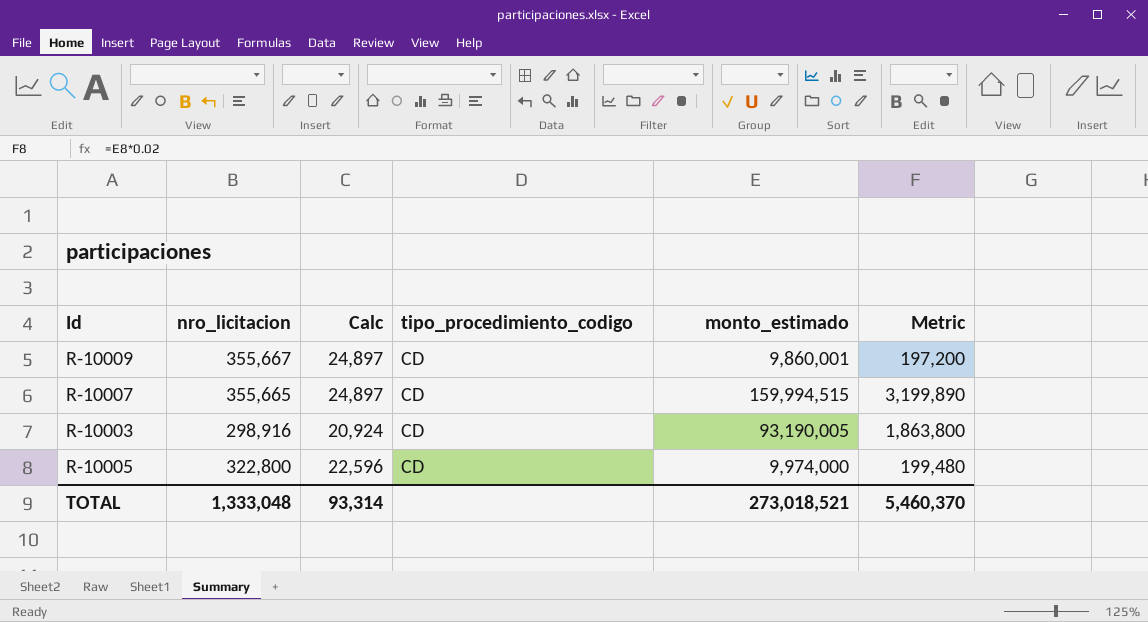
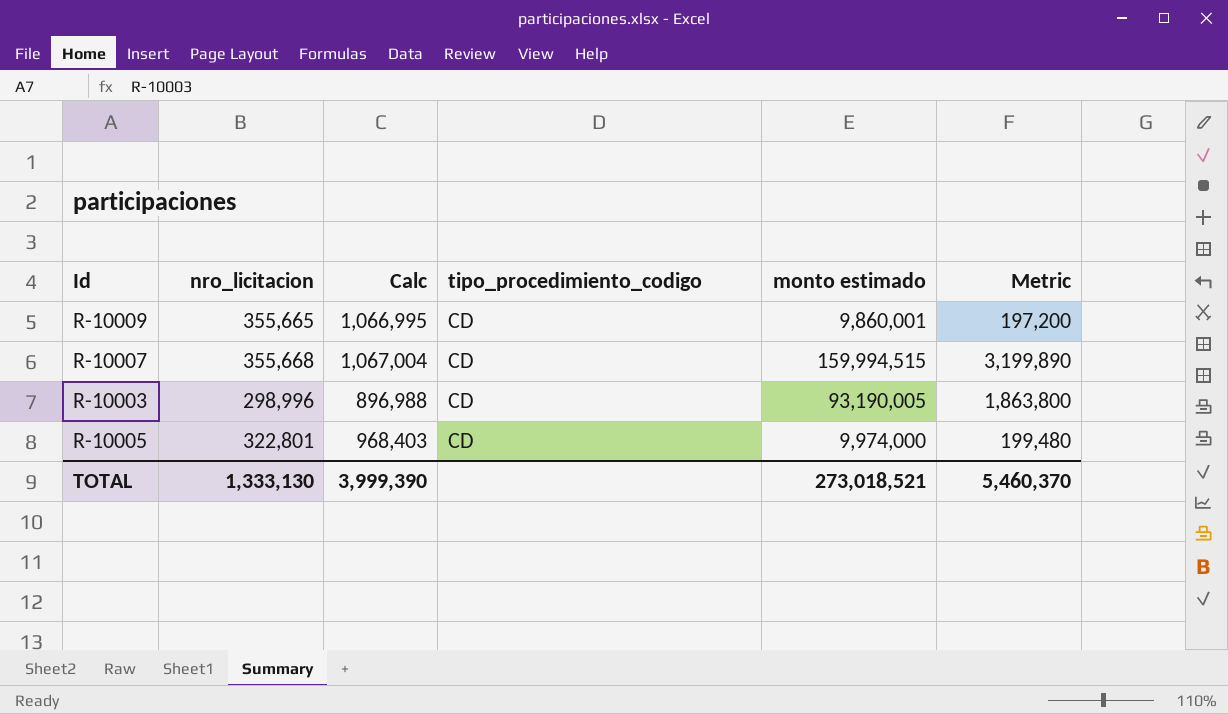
column Calc | formula: [nro_licitacion] * 0.07 -> [nro_licitacion] * 3
column name: monto_estimado -> monto estimado
R-10009 | nro_licitacion: 355,667 -> 355,665
R-10007 | nro_licitacion: 355,665 -> 355,668
R-10003 | nro_licitacion: 298,916 -> 298,996
R-10005 | nro_licitacion: 322,800 -> 322,801
TOTAL | nro_licitacion: 1,333,048 -> 1,333,130
TOTAL | Calc: 93,314 -> 3,999,390

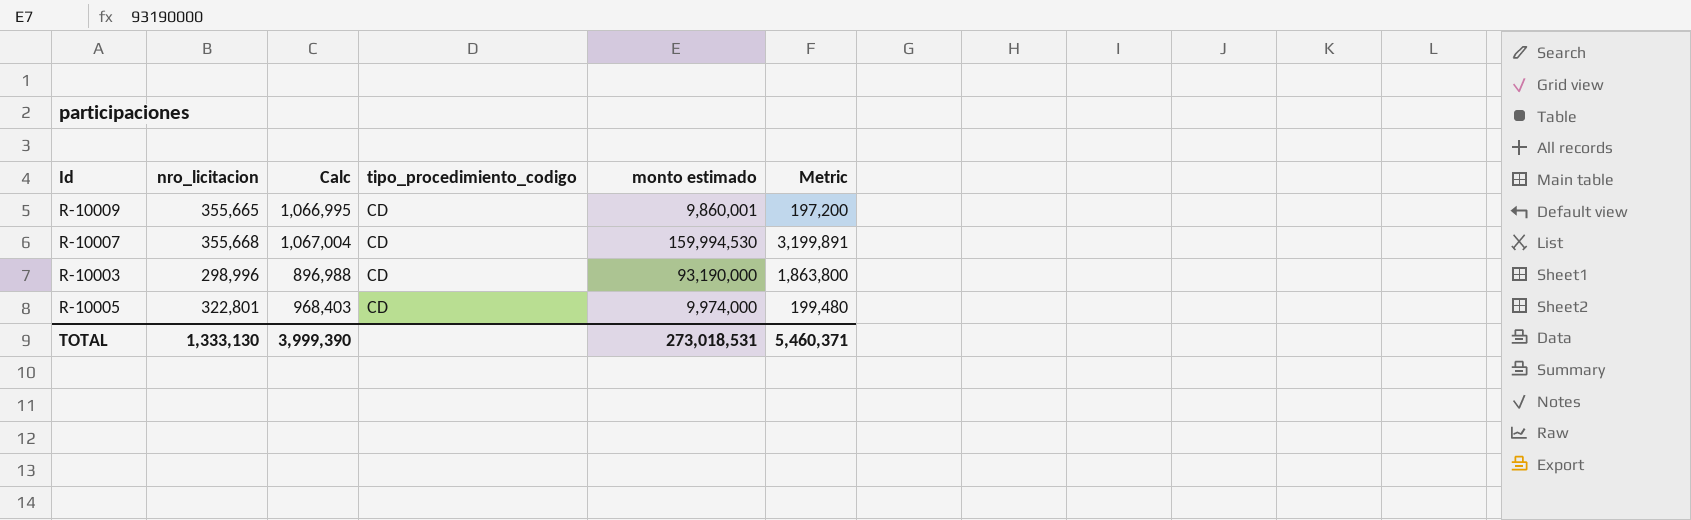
R-10007 | monto estimado: 159,994,515 -> 159,994,530
R-10007 | Metric: 3,199,890 -> 3,199,891
R-10003 | monto estimado: 93,190,005 -> 93,190,000
TOTAL | monto estimado: 273,018,521 -> 273,018,531
TOTAL | Metric: 5,460,370 -> 5,460,371

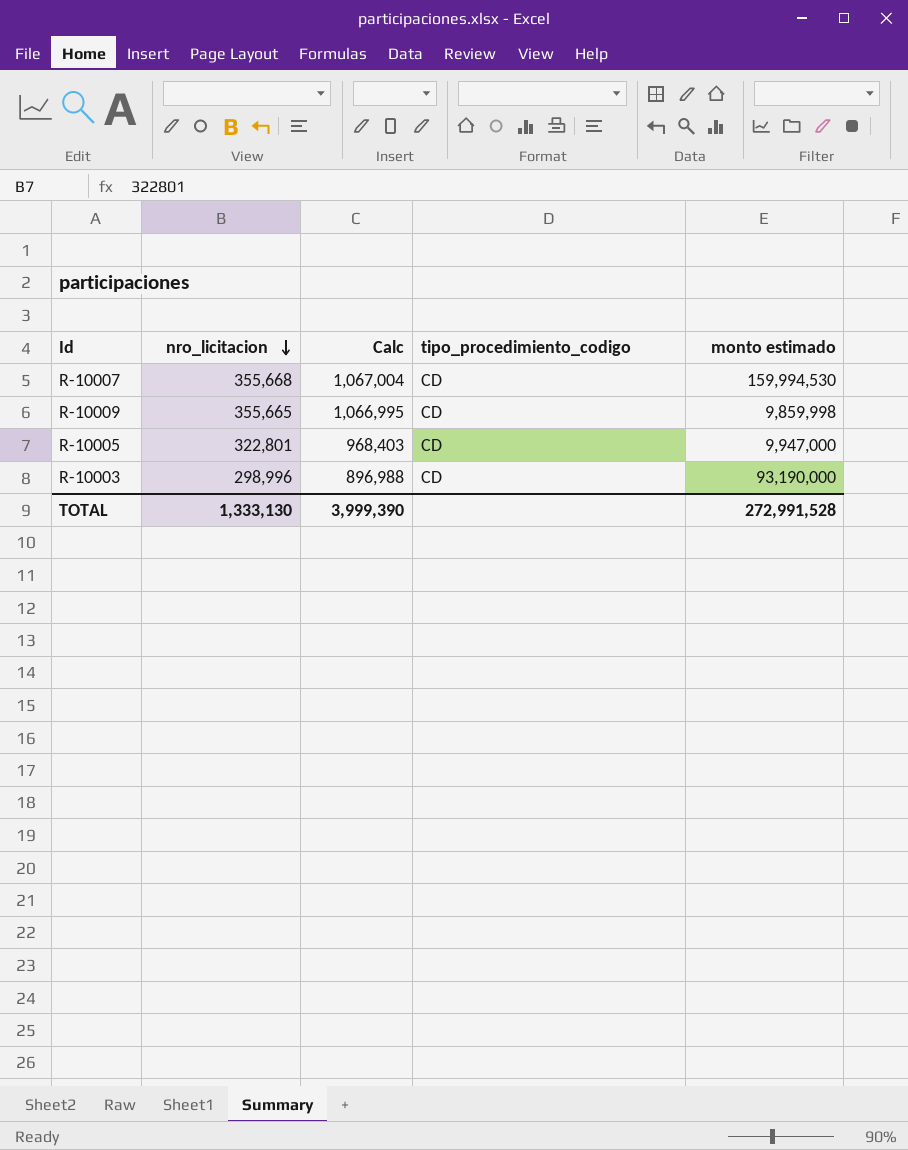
row order: none -> nro_licitacion descending
column Metric | formula: [monto estimado] * 0.02 -> none
R-10009 | monto estimado: 9,860,001 -> 9,859,998
R-10005 | monto estimado: 9,974,000 -> 9,947,000
TOTAL | monto estimado: 273,018,531 -> 272,991,528

